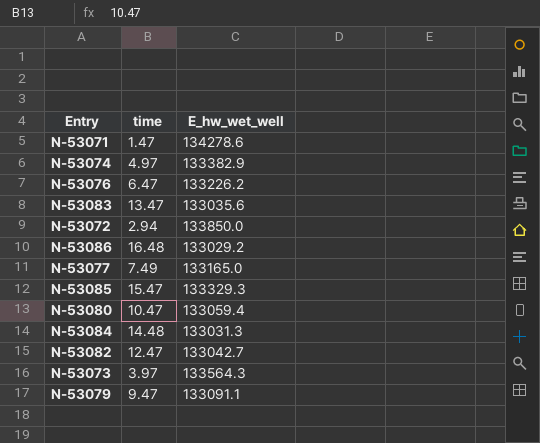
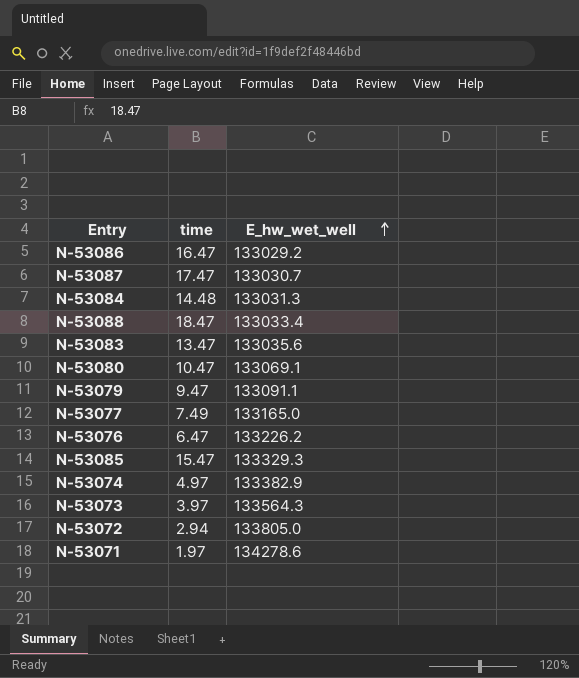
row order: none -> E_hw_wet_well ascending
row N-53082: 12.47 | 133042.7 -> none
N-53086 | time: 16.48 -> 16.47
row N-53087: none -> 17.47 | 133030.7
row N-53088: none -> 18.47 | 133033.4
N-53080 | E_hw_wet_well: 133059.4 -> 133069.1
N-53072 | E_hw_wet_well: 133850.0 -> 133805.0
N-53071 | time: 1.47 -> 1.97

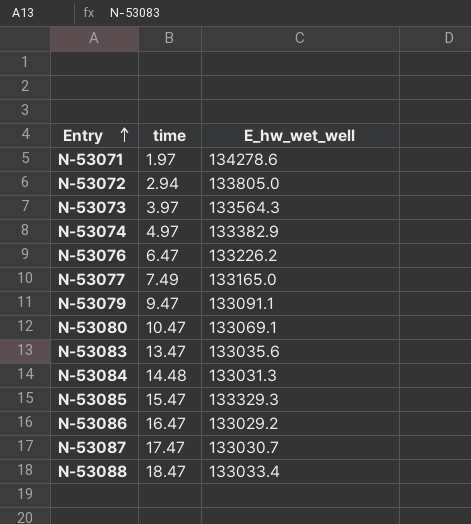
row order: E_hw_wet_well ascending -> Entry ascending

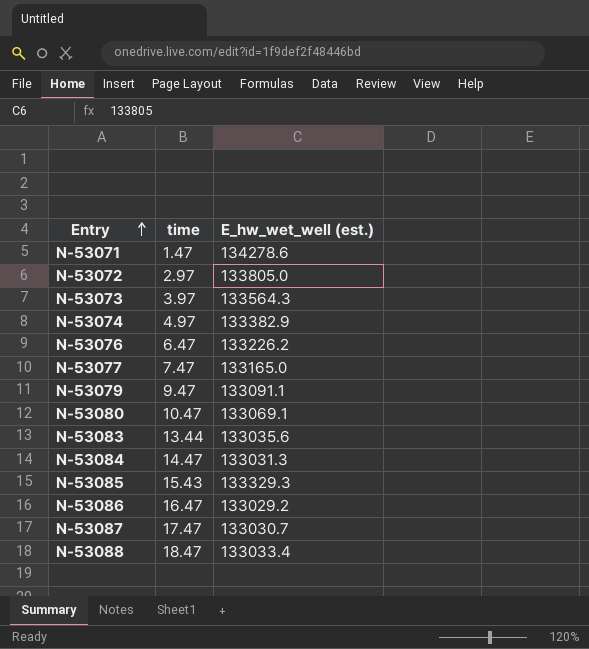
column name: E_hw_wet_well -> E_hw_wet_well (est.)
N-53071 | time: 1.97 -> 1.47
N-53072 | time: 2.94 -> 2.97
N-53077 | time: 7.49 -> 7.47
N-53083 | time: 13.47 -> 13.44
N-53084 | time: 14.48 -> 14.47
N-53085 | time: 15.47 -> 15.43

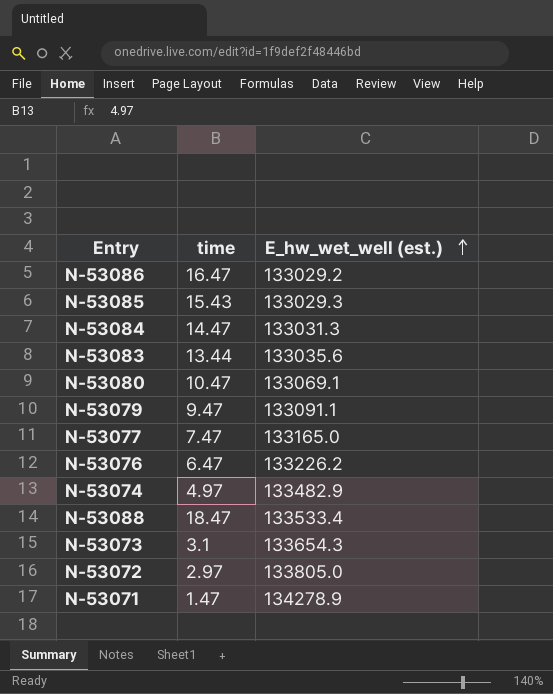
row order: Entry ascending -> E_hw_wet_well (est.) ascending
row N-53087: 17.47 | 133030.7 -> none
N-53085 | E_hw_wet_well (est.): 133329.3 -> 133029.3
N-53074 | E_hw_wet_well (est.): 133382.9 -> 133482.9
N-53088 | E_hw_wet_well (est.): 133033.4 -> 133533.4
N-53073 | time: 3.97 -> 3.1
N-53073 | E_hw_wet_well (est.): 133564.3 -> 133654.3
N-53071 | E_hw_wet_well (est.): 134278.6 -> 134278.9

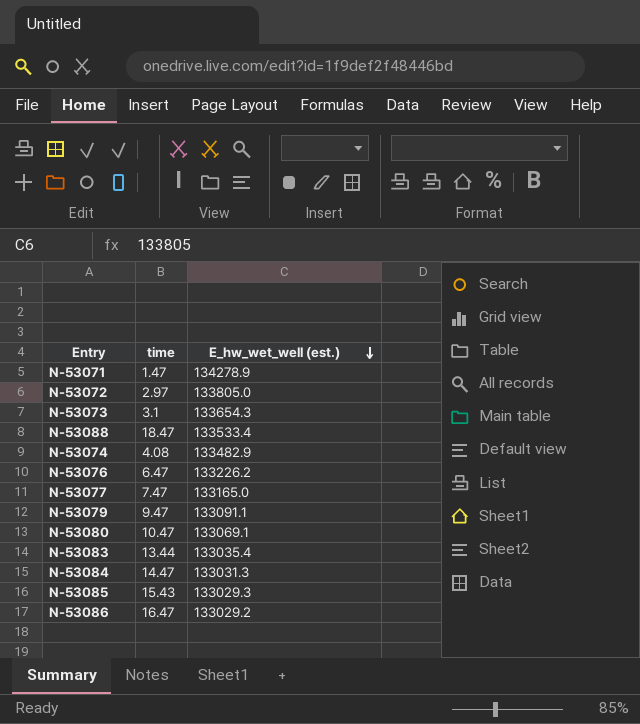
row order: E_hw_wet_well (est.) ascending -> E_hw_wet_well (est.) descending
N-53074 | time: 4.97 -> 4.08
N-53083 | E_hw_wet_well (est.): 133035.6 -> 133035.4

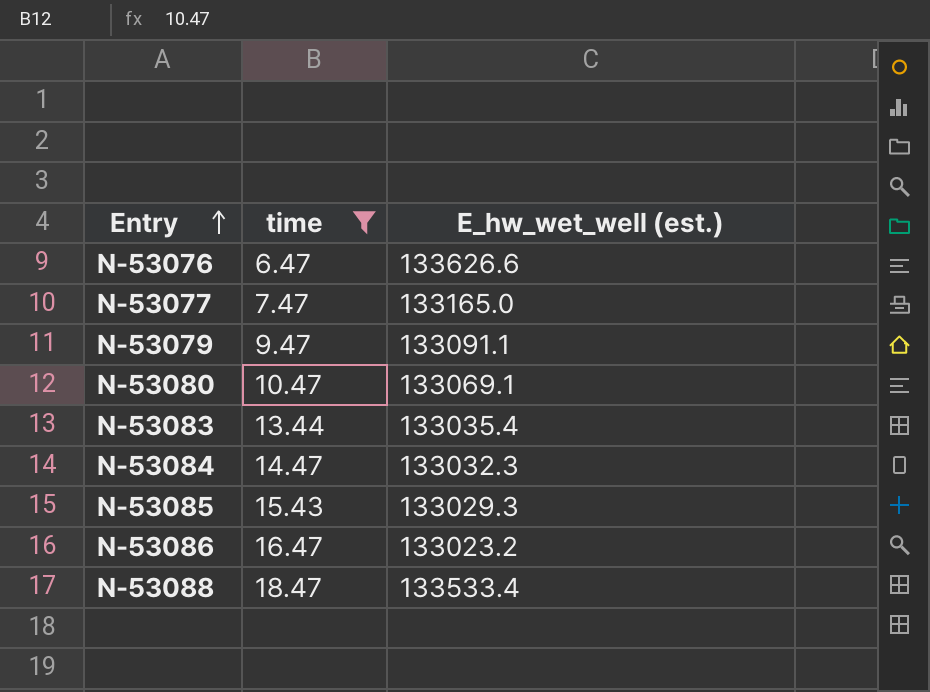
filter: none -> time >= 6.47
row order: E_hw_wet_well (est.) descending -> Entry ascending
N-53076 | E_hw_wet_well (est.): 133226.2 -> 133626.6
N-53084 | E_hw_wet_well (est.): 133031.3 -> 133032.3
N-53086 | E_hw_wet_well (est.): 133029.2 -> 133023.2

